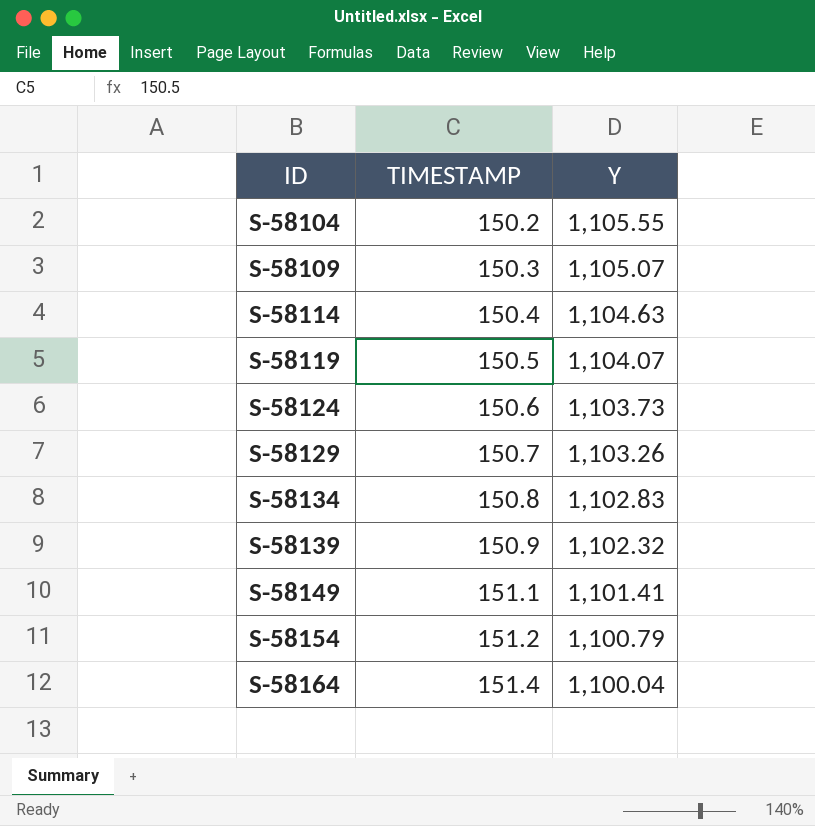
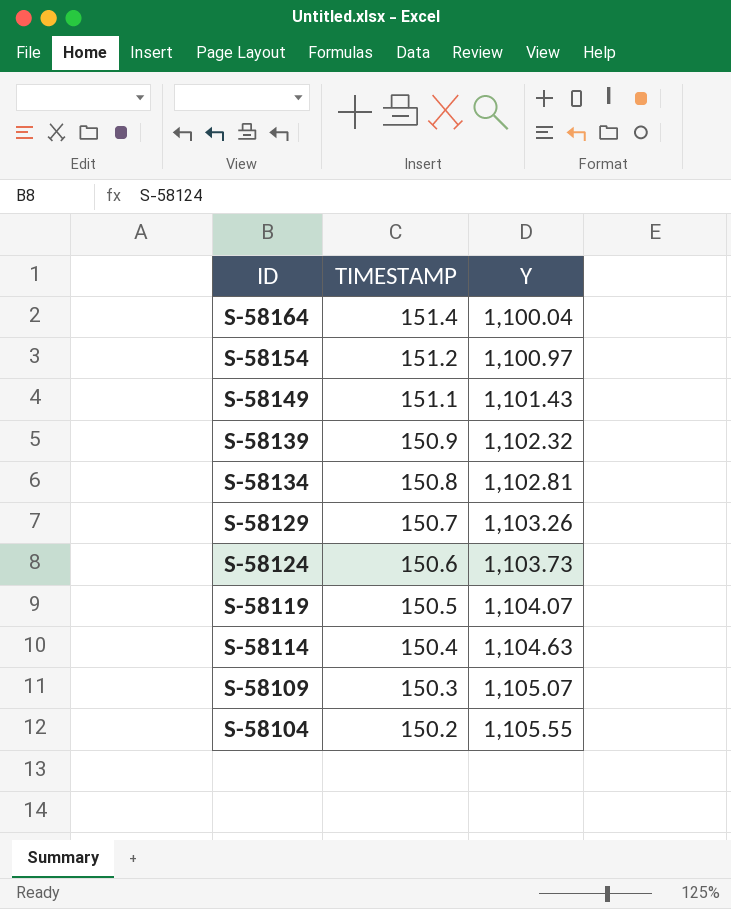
row order: ID ascending -> ID descending
S-58154 | Y: 1,100.79 -> 1,100.97
S-58149 | Y: 1,101.41 -> 1,101.43
S-58134 | Y: 1,102.83 -> 1,102.81

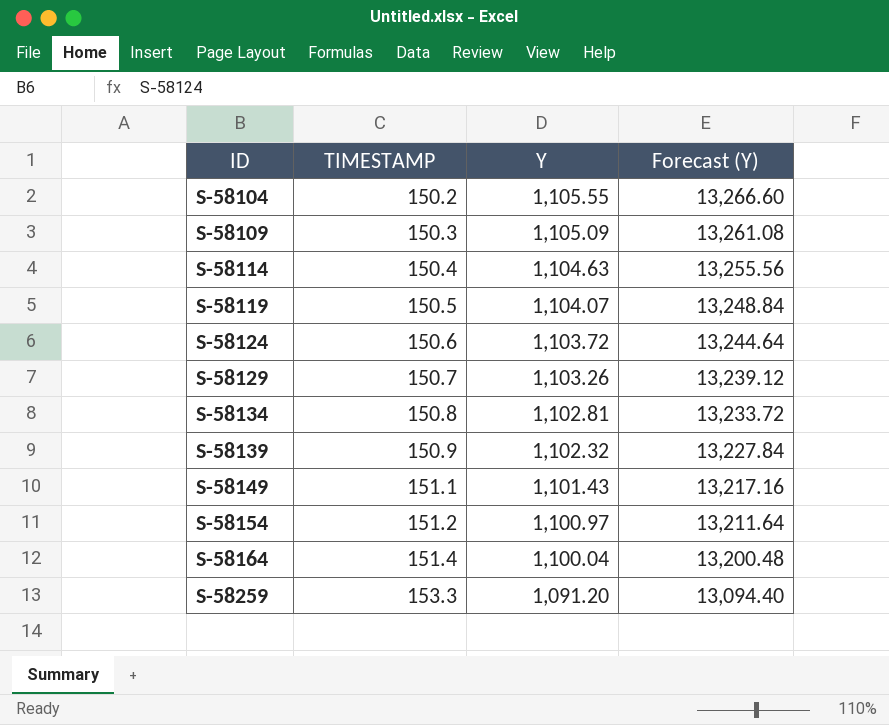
row order: ID descending -> ID ascending
column Forecast (Y) | formula: none -> [Y] * 12
S-58109 | Y: 1,105.07 -> 1,105.09
S-58124 | Y: 1,103.73 -> 1,103.72
row S-58259: none -> 153.3 | 1,091.20 | 13,094.40

